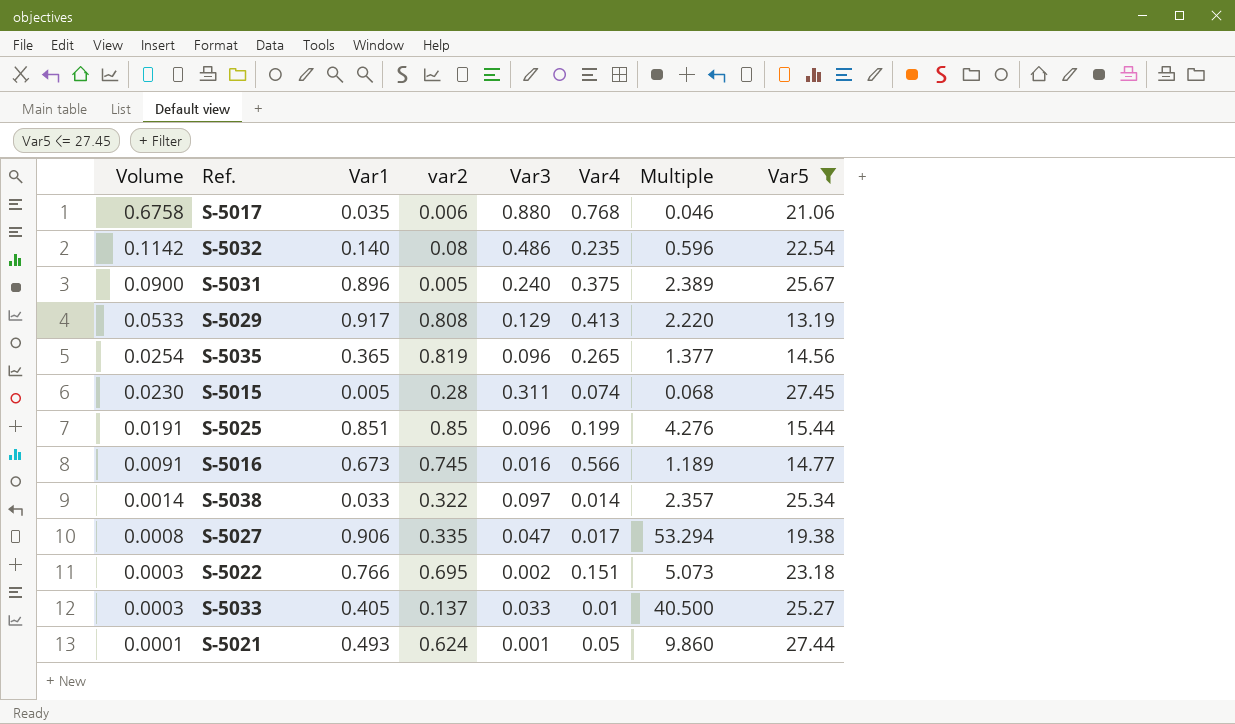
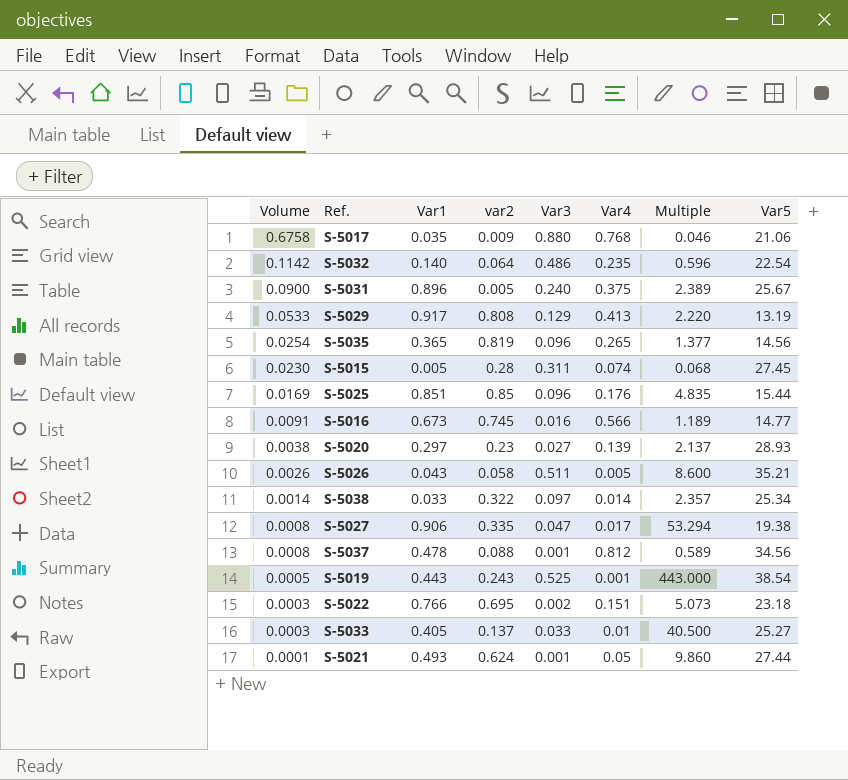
filter: Var5 <= 27.45 -> none
S-5017 | var2: 0.006 -> 0.009
S-5032 | var2: 0.08 -> 0.064
S-5025 | Volume: 0.0191 -> 0.0169
S-5025 | Var4: 0.199 -> 0.176
S-5025 | Multiple: 4.276 -> 4.835

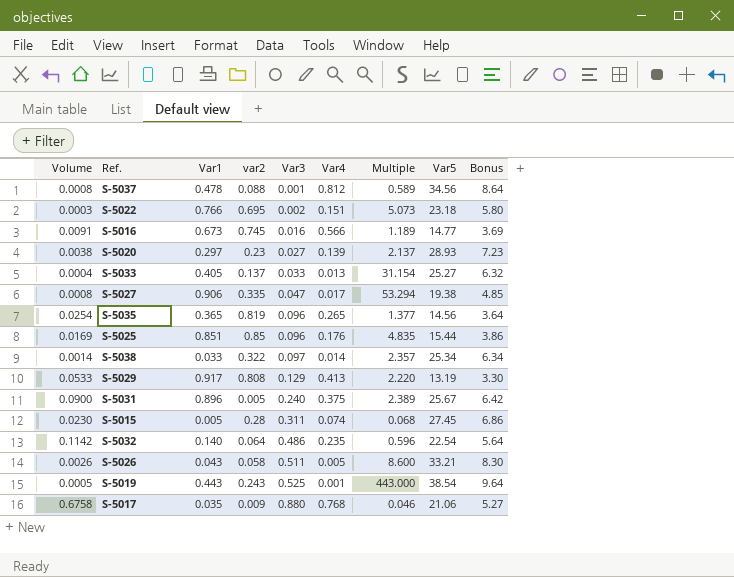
row order: Volume descending -> Var3 ascending
column Bonus | formula: none -> [Var5] * 0.25
row S-5021: 0.0001 | 0.493 | 0.624 | 0.001 | 0.05 | 9.860 | 27.44 -> none
S-5033 | Volume: 0.0003 -> 0.0004
S-5033 | Var4: 0.01 -> 0.013
S-5033 | Multiple: 40.500 -> 31.154
S-5026 | Var5: 35.21 -> 33.21

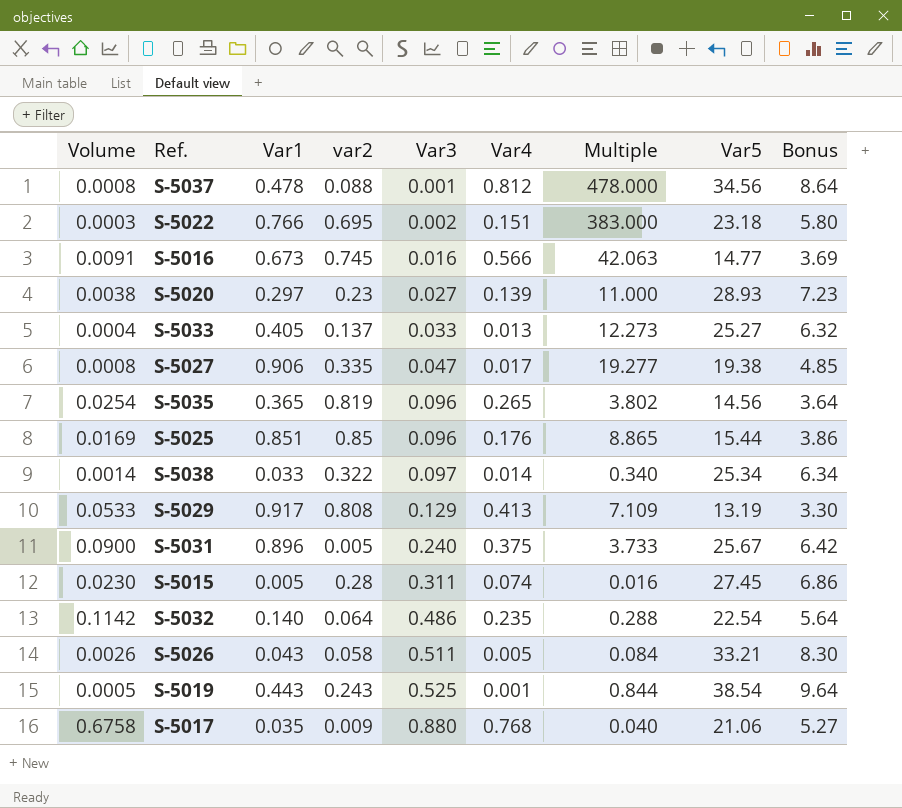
column Multiple | formula: [Var1] / [Var4] -> [Var1] / [Var3]

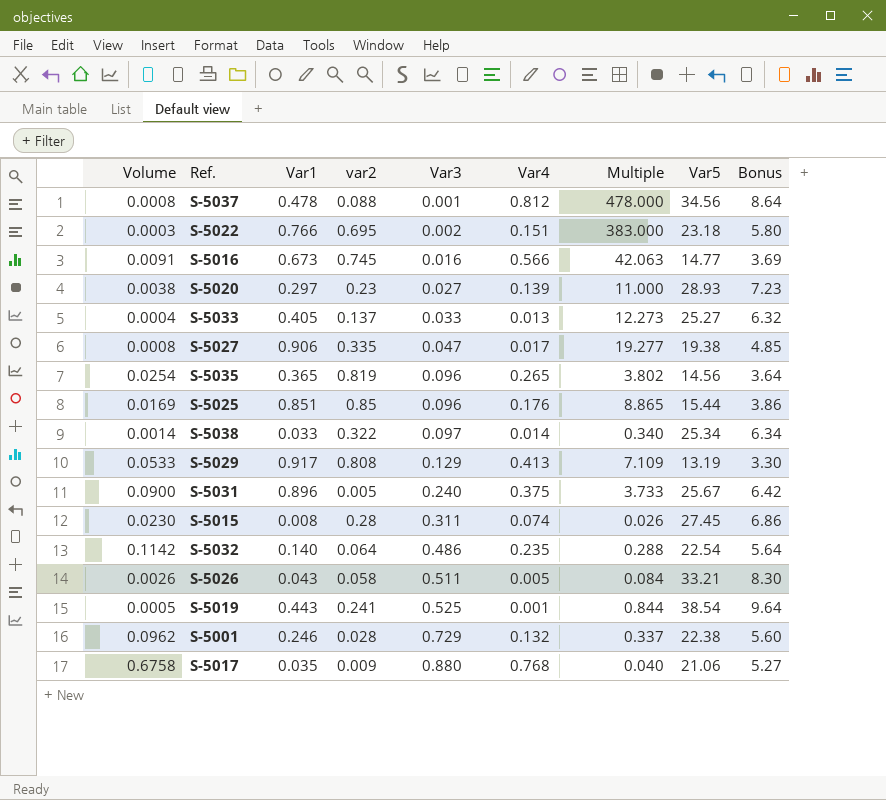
S-5015 | Var1: 0.005 -> 0.008
S-5015 | Multiple: 0.016 -> 0.026
S-5019 | var2: 0.243 -> 0.241
row S-5001: none -> 0.0962 | 0.246 | 0.028 | 0.729 | 0.132 | 0.337 | 22.38 | 5.60

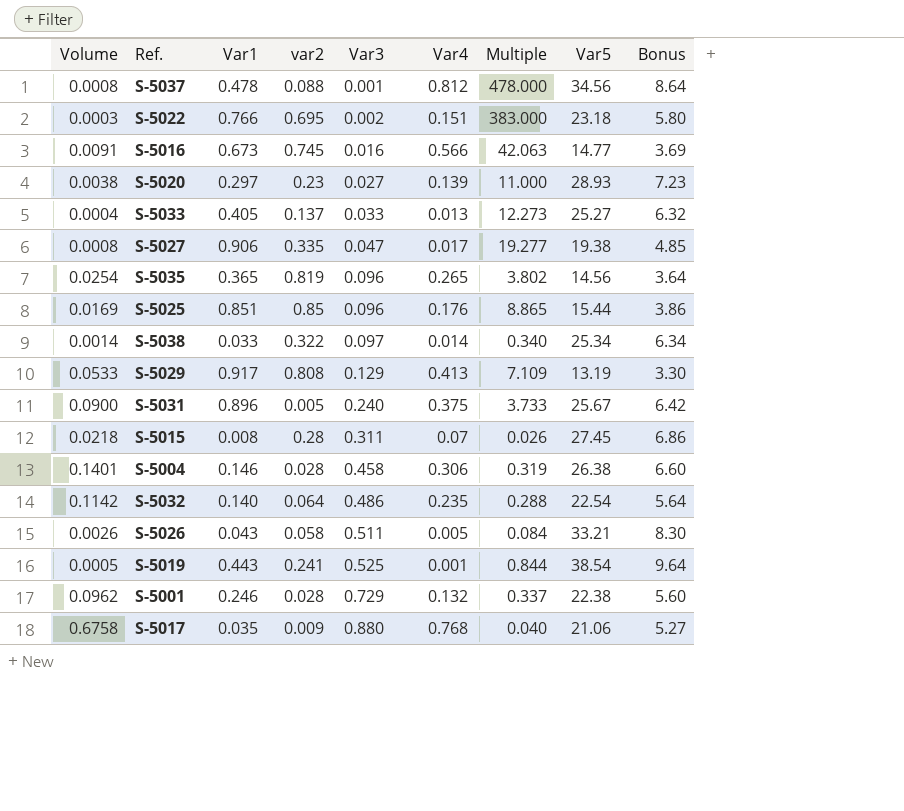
S-5015 | Volume: 0.0230 -> 0.0218
S-5015 | Var4: 0.074 -> 0.07
row S-5004: none -> 0.1401 | 0.146 | 0.028 | 0.458 | 0.306 | 0.319 | 26.38 | 6.60

